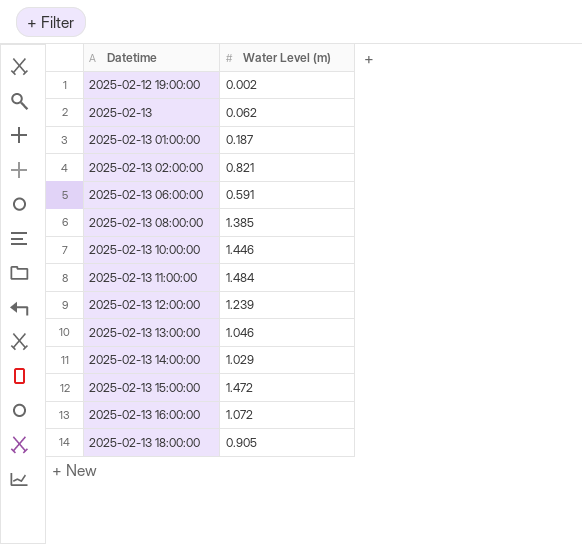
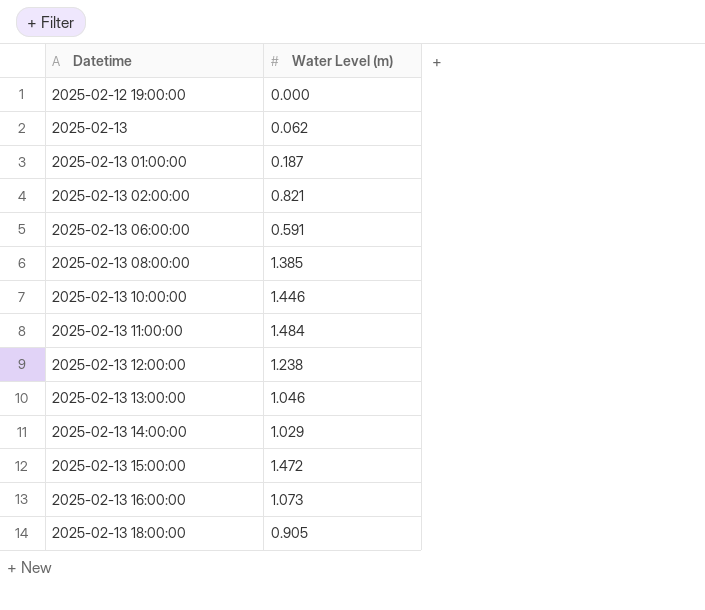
2025-02-12 19:00:00 | Water Level (m): 0.002 -> 0.000
2025-02-13 12:00:00 | Water Level (m): 1.239 -> 1.238
2025-02-13 16:00:00 | Water Level (m): 1.072 -> 1.073

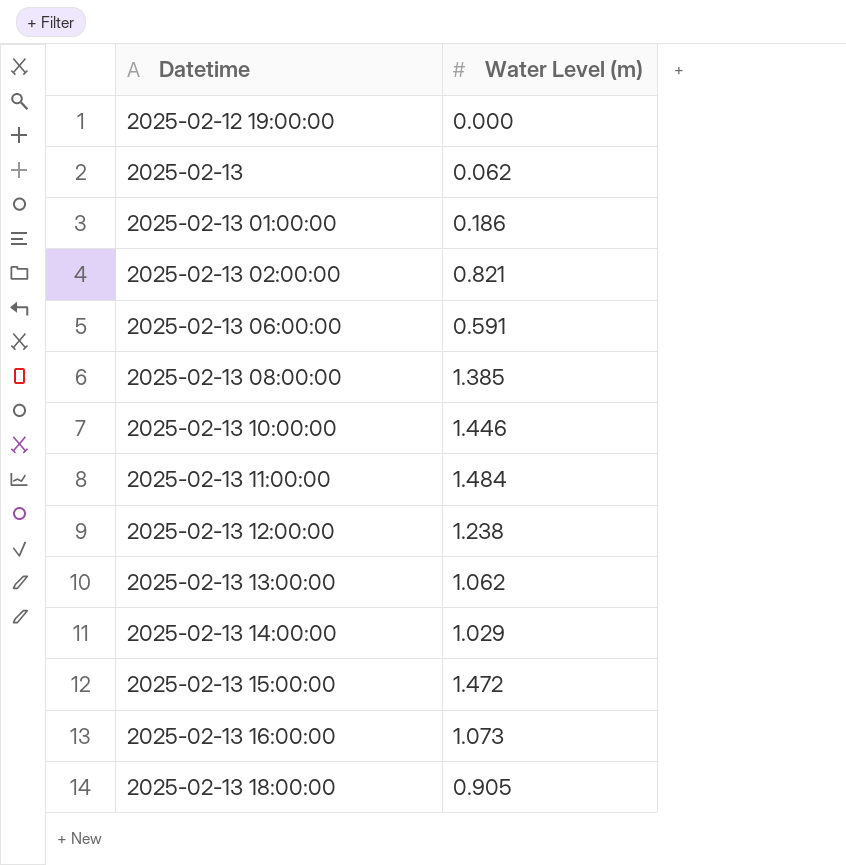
2025-02-13 01:00:00 | Water Level (m): 0.187 -> 0.186
2025-02-13 13:00:00 | Water Level (m): 1.046 -> 1.062

